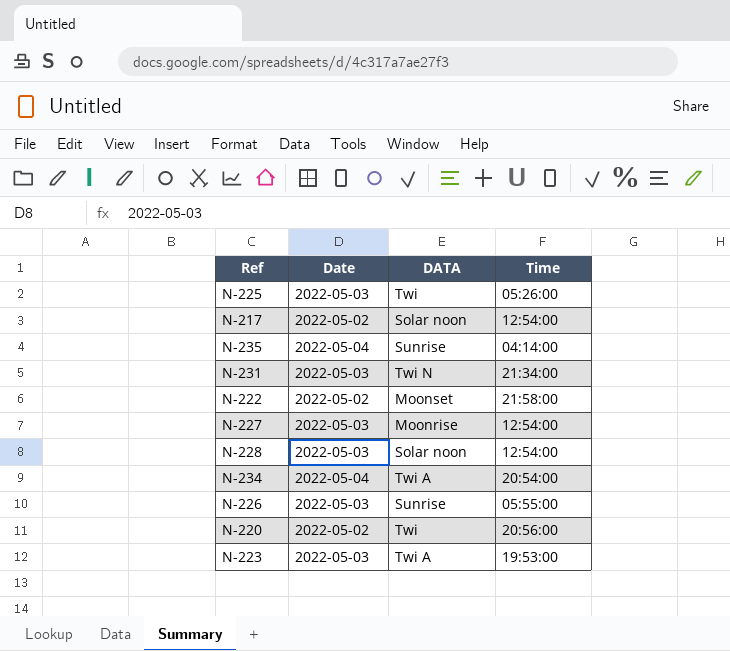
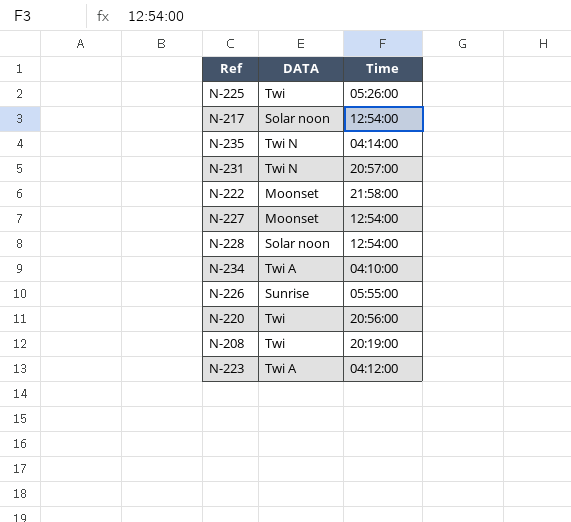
column Date | position: 2 -> none
N-235 | DATA: Sunrise -> Twi N
N-231 | Time: 21:34:00 -> 20:57:00
N-227 | DATA: Moonrise -> Moonset
N-234 | Time: 20:54:00 -> 04:10:00
row N-208: none -> Twi | 20:19:00
N-223 | Time: 19:53:00 -> 04:12:00

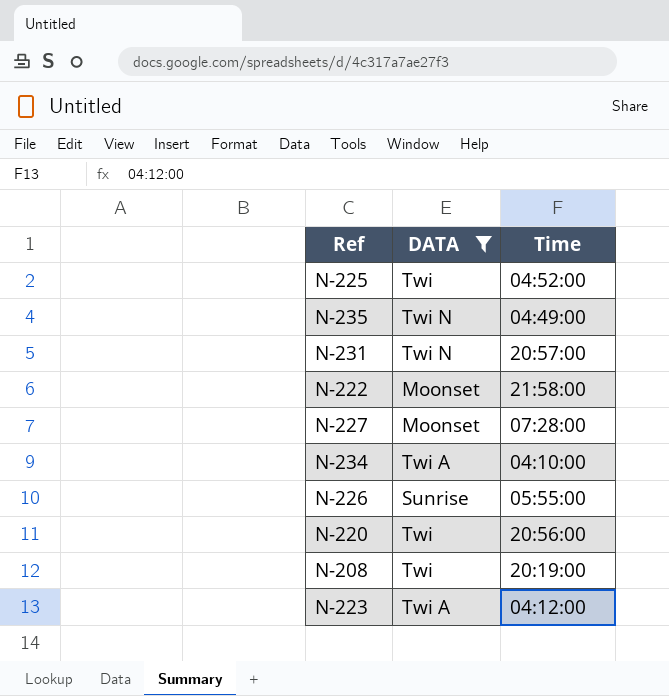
filter: none -> DATA != Solar noon
N-225 | Time: 05:26:00 -> 04:52:00
N-235 | Time: 04:14:00 -> 04:49:00
N-227 | Time: 12:54:00 -> 07:28:00

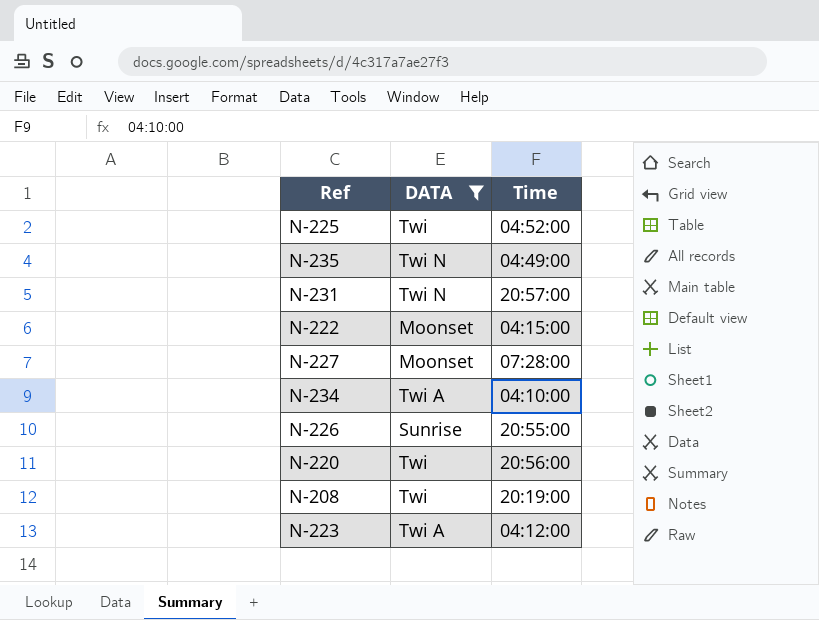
N-222 | Time: 21:58:00 -> 04:15:00
N-226 | Time: 05:55:00 -> 20:55:00

